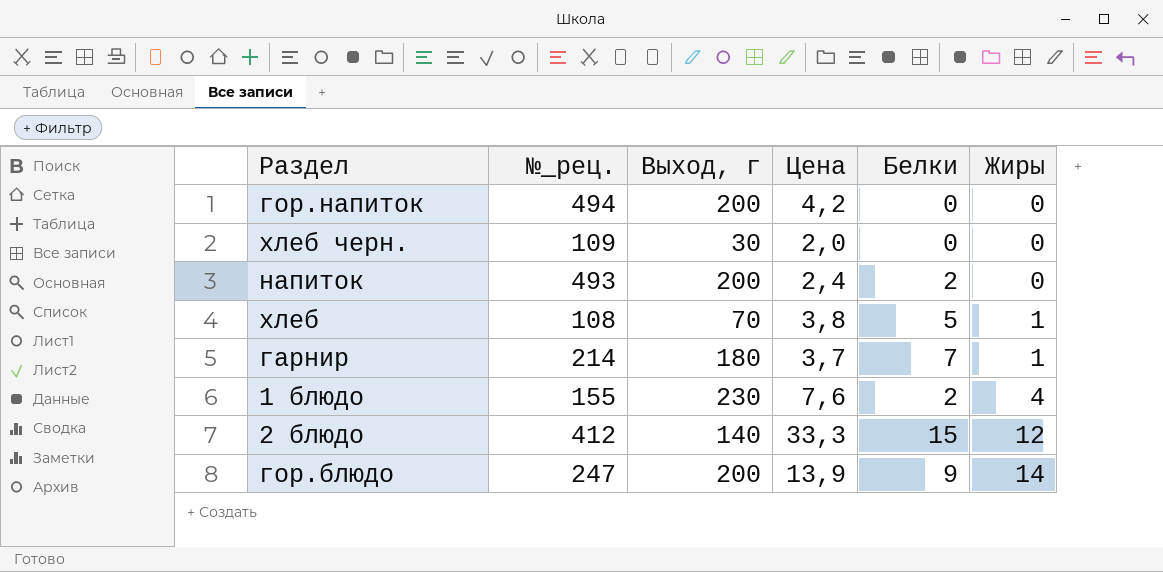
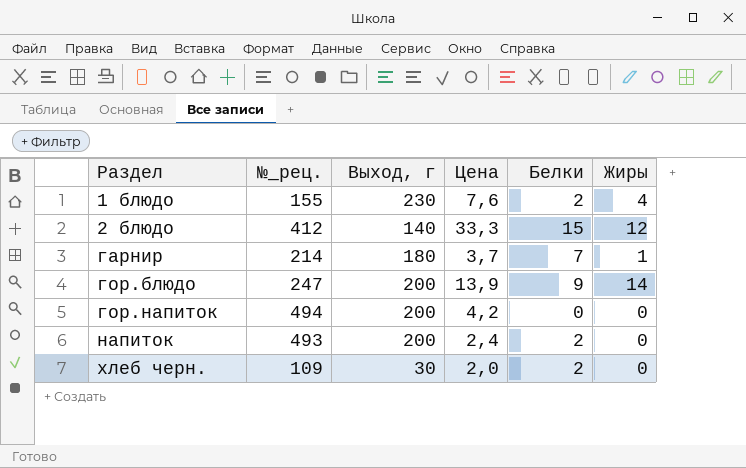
row order: Жиры ascending -> Раздел ascending
row хлеб: 108 | 70 | 3,8 | 5 | 1 -> none
хлеб черн. | Белки: 0 -> 2

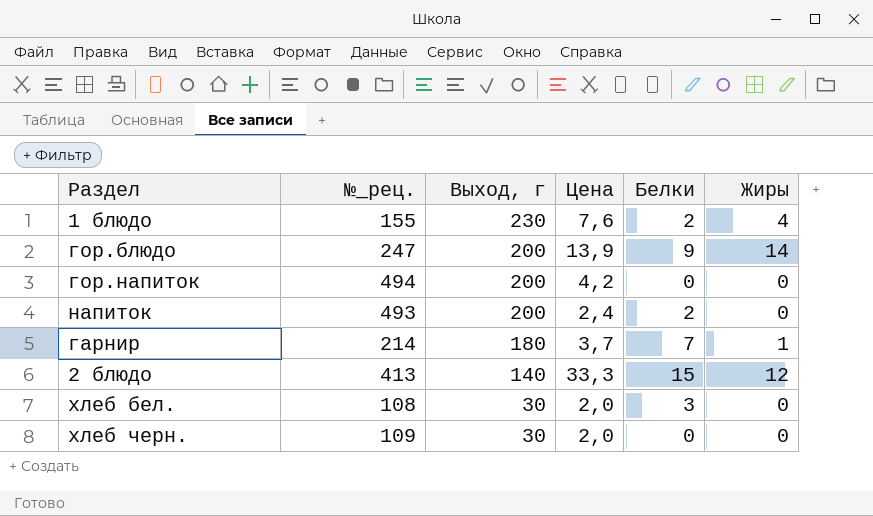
row order: Раздел ascending -> Выход, г descending
2 блюдо | №_рец.: 412 -> 413
row хлеб бел.: none -> 108 | 30 | 2,0 | 3 | 0
хлеб черн. | Белки: 2 -> 0

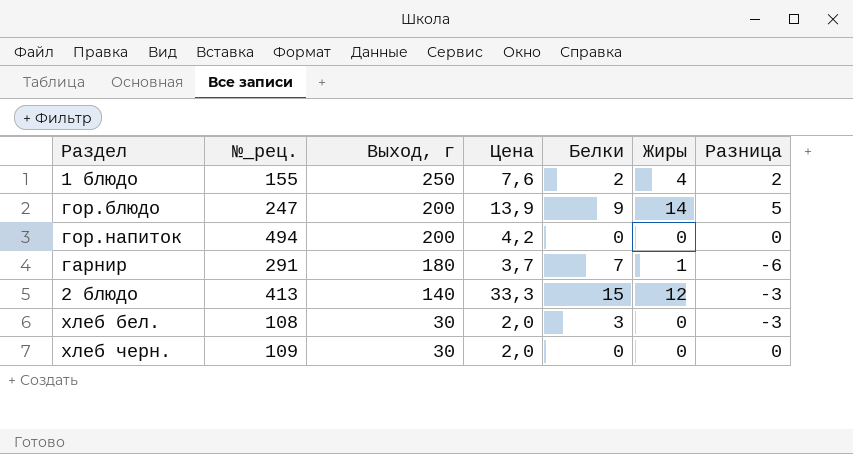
column Разница | formula: none -> [Жиры] - [Белки]
row напиток: 493 | 200 | 2,4 | 2 | 0 -> none
1 блюдо | Выход, г: 230 -> 250
гарнир | №_рец.: 214 -> 291

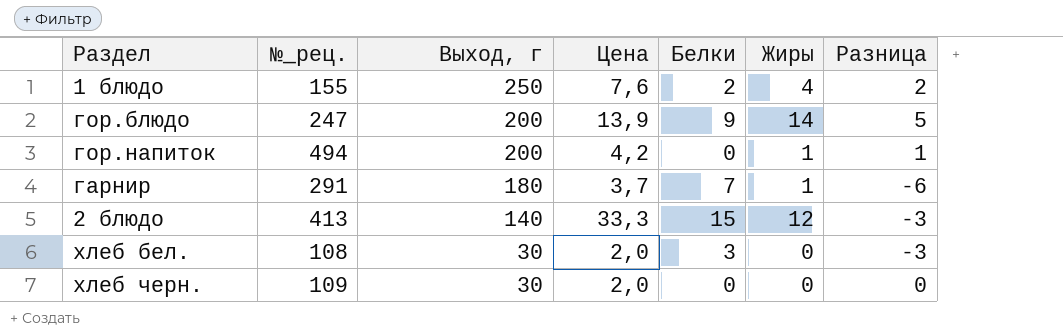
гор.напиток | Жиры: 0 -> 1
гор.напиток | Разница: 0 -> 1

